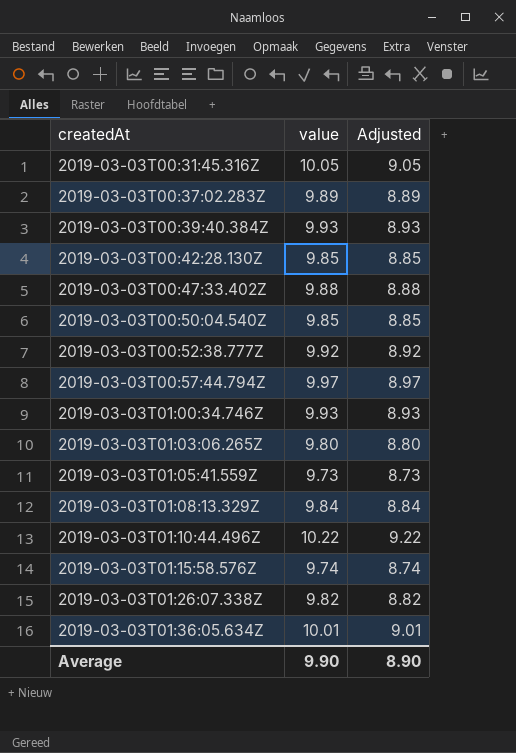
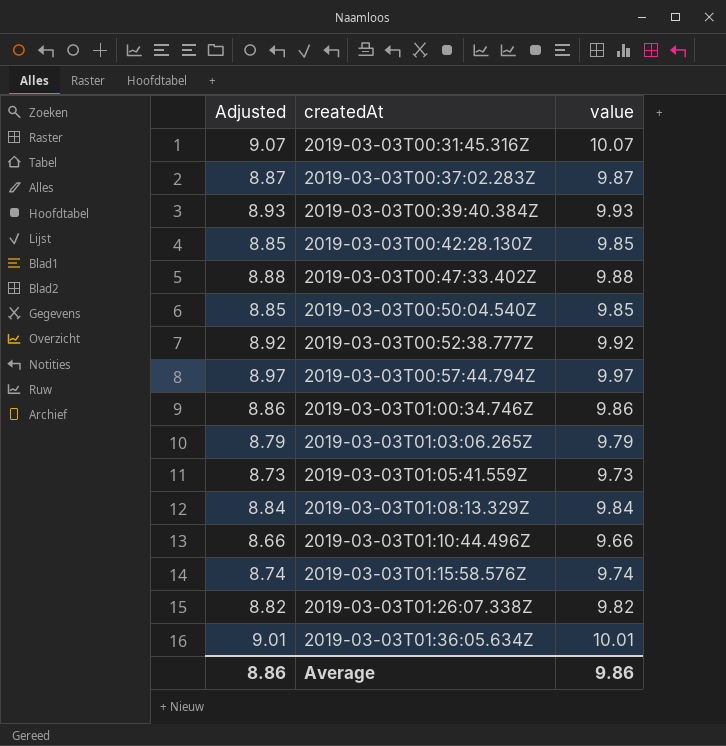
column Adjusted | position: 3 -> 1
2019-03-03T00:31:45.316Z | Adjusted: 9.05 -> 9.07
2019-03-03T00:31:45.316Z | value: 10.05 -> 10.07
2019-03-03T00:37:02.283Z | Adjusted: 8.89 -> 8.87
2019-03-03T00:37:02.283Z | value: 9.89 -> 9.87
2019-03-03T01:00:34.746Z | Adjusted: 8.93 -> 8.86
2019-03-03T01:00:34.746Z | value: 9.93 -> 9.86
2019-03-03T01:03:06.265Z | Adjusted: 8.80 -> 8.79
2019-03-03T01:03:06.265Z | value: 9.80 -> 9.79
2019-03-03T01:10:44.496Z | Adjusted: 9.22 -> 8.66
2019-03-03T01:10:44.496Z | value: 10.22 -> 9.66
Average | Adjusted: 8.90 -> 8.86
Average | value: 9.90 -> 9.86

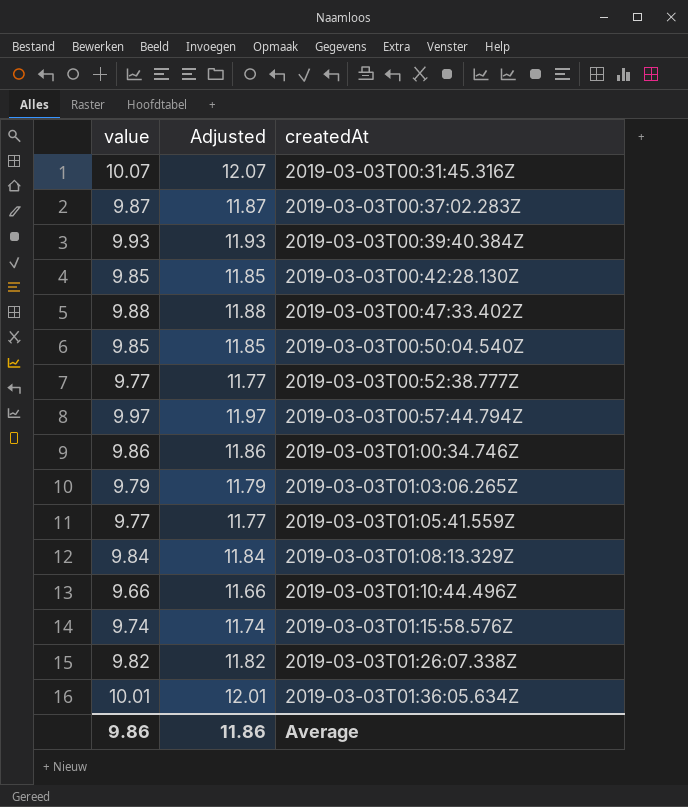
column value | position: 3 -> 1
column Adjusted | formula: [value] - 1 -> [value] + 2
2019-03-03T00:52:38.777Z | value: 9.92 -> 9.77
2019-03-03T01:05:41.559Z | value: 9.73 -> 9.77
Average | Adjusted: 8.86 -> 11.86

